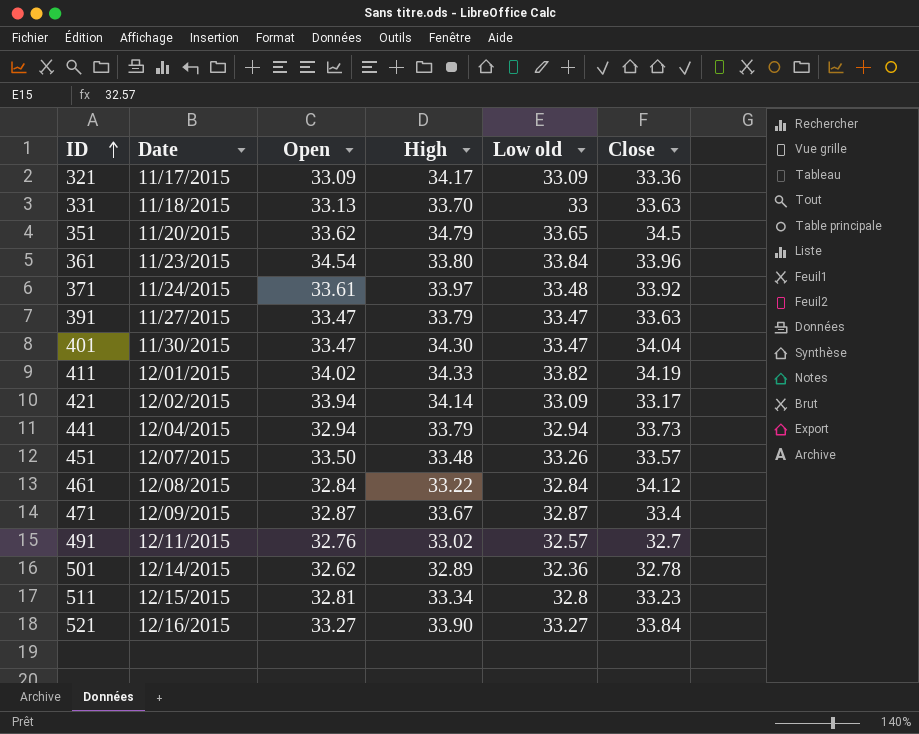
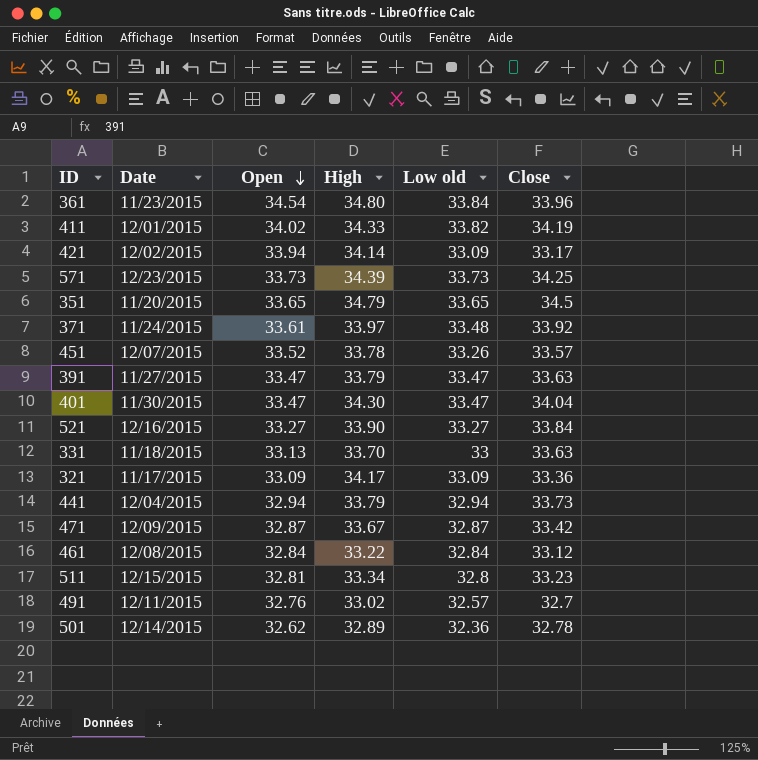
row order: ID ascending -> Open descending
361 | High: 33.80 -> 34.80
row 571: none -> 12/23/2015 | 33.73 | 34.39 | 33.73 | 34.25
351 | Open: 33.62 -> 33.65
451 | Open: 33.50 -> 33.52
451 | High: 33.48 -> 33.78
471 | Close: 33.4 -> 33.42
461 | Close: 34.12 -> 33.12

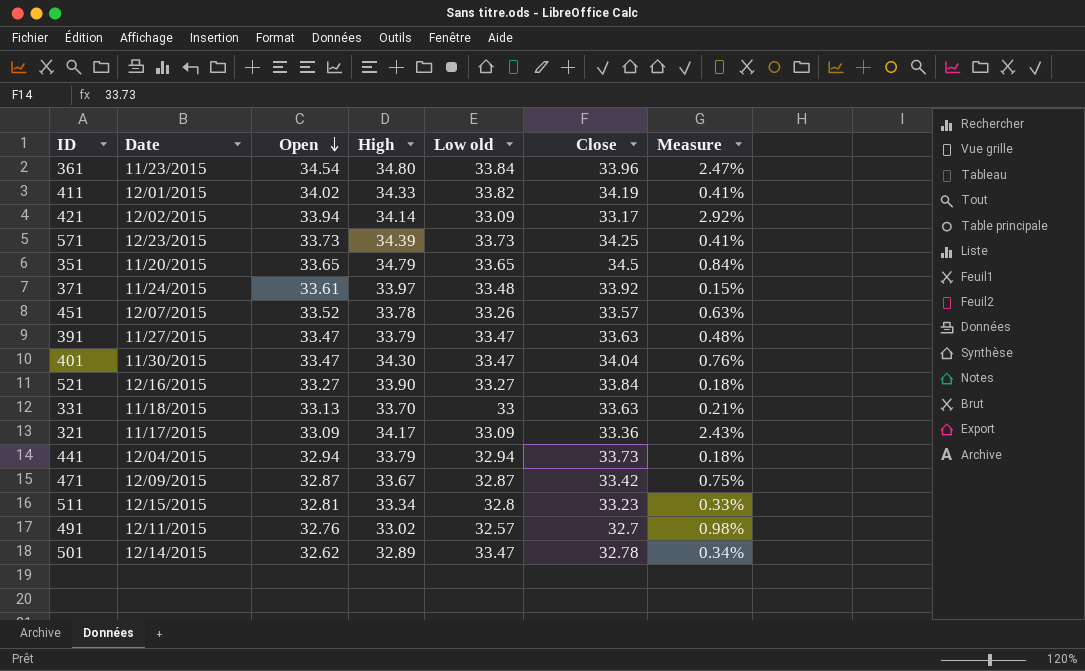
column Measure | formula: none -> ([High] - [Close]) / [Close]
row 461: 12/08/2015 | 32.84 | 33.22 | 32.84 | 33.12 -> none
501 | Low old: 32.36 -> 33.47

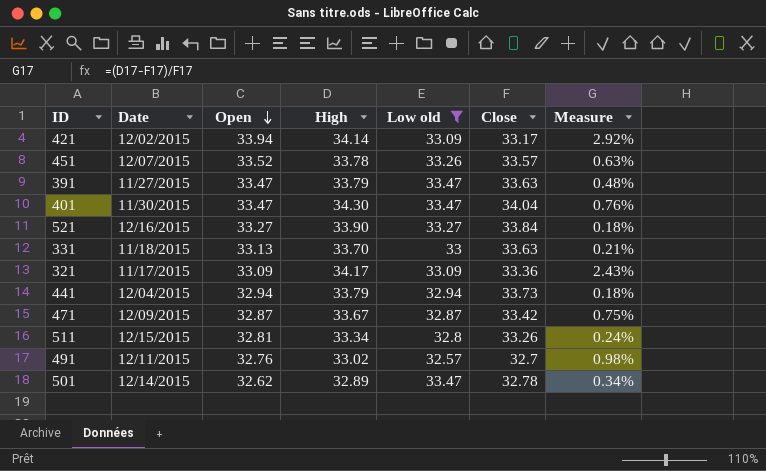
filter: none -> Low old <= 33.47
511 | Close: 33.23 -> 33.26
511 | Measure: 0.33% -> 0.24%

